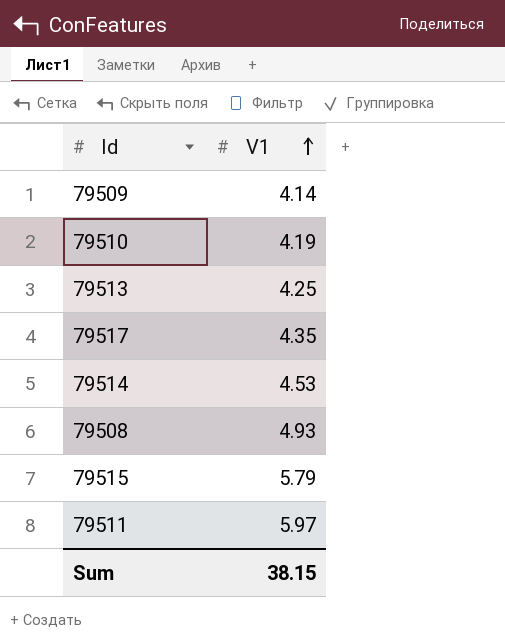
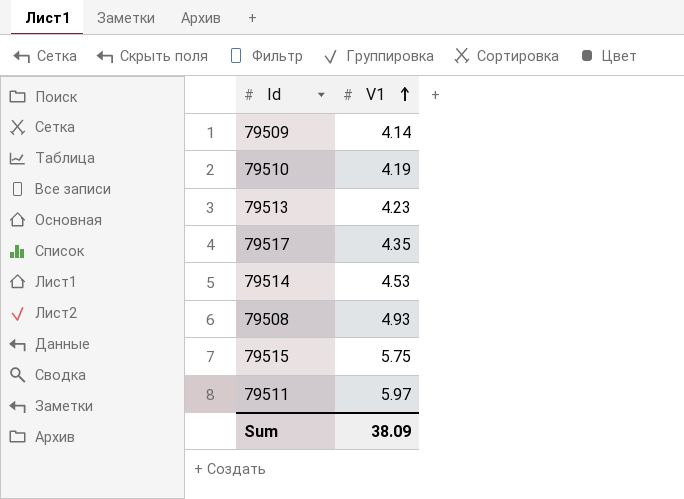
79513 | V1: 4.25 -> 4.23
79515 | V1: 5.79 -> 5.75
Sum | V1: 38.15 -> 38.09

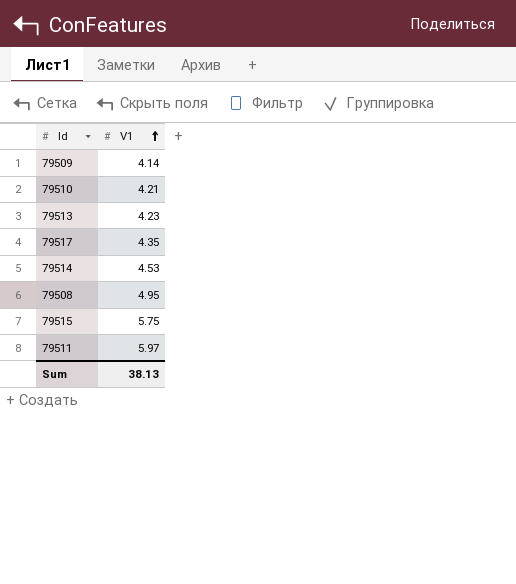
79510 | V1: 4.19 -> 4.21
79508 | V1: 4.93 -> 4.95
Sum | V1: 38.09 -> 38.13

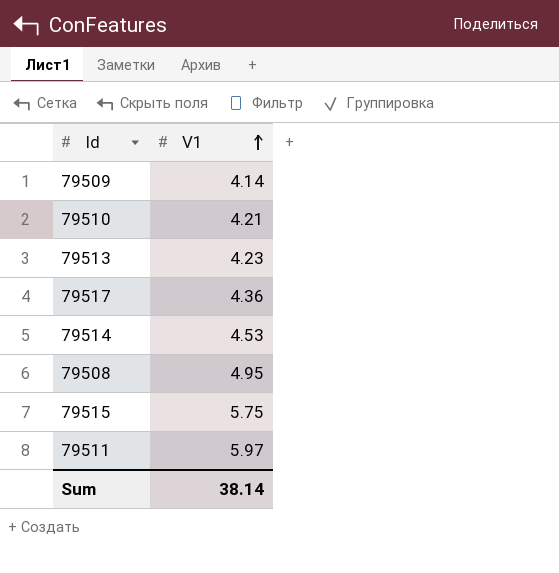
79517 | V1: 4.35 -> 4.36
Sum | V1: 38.13 -> 38.14

